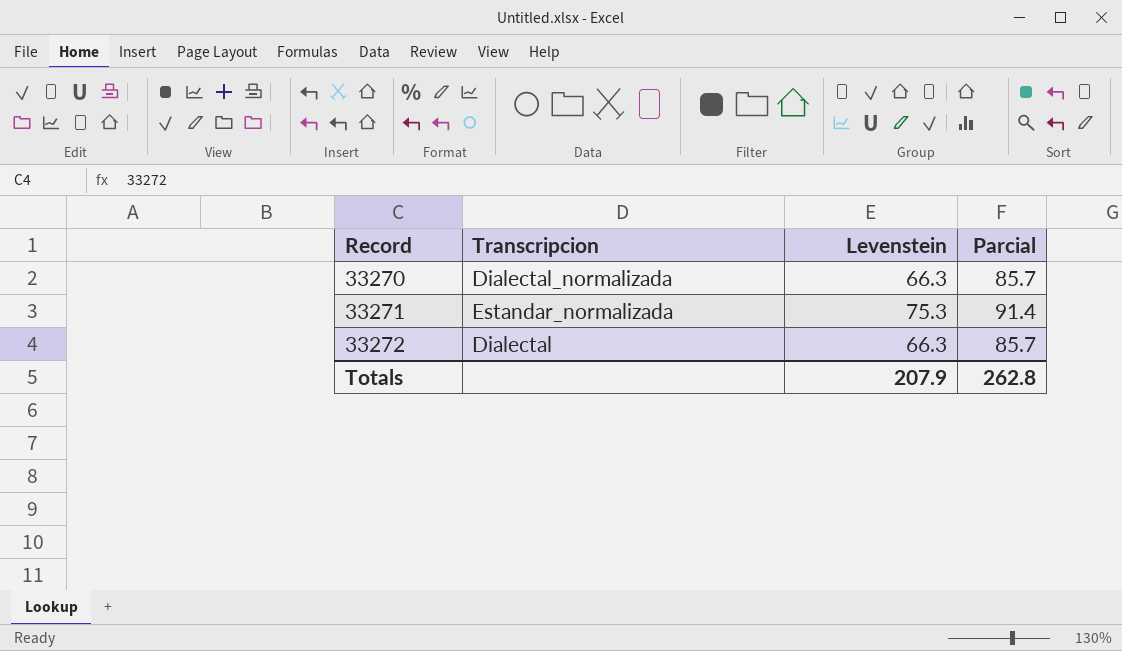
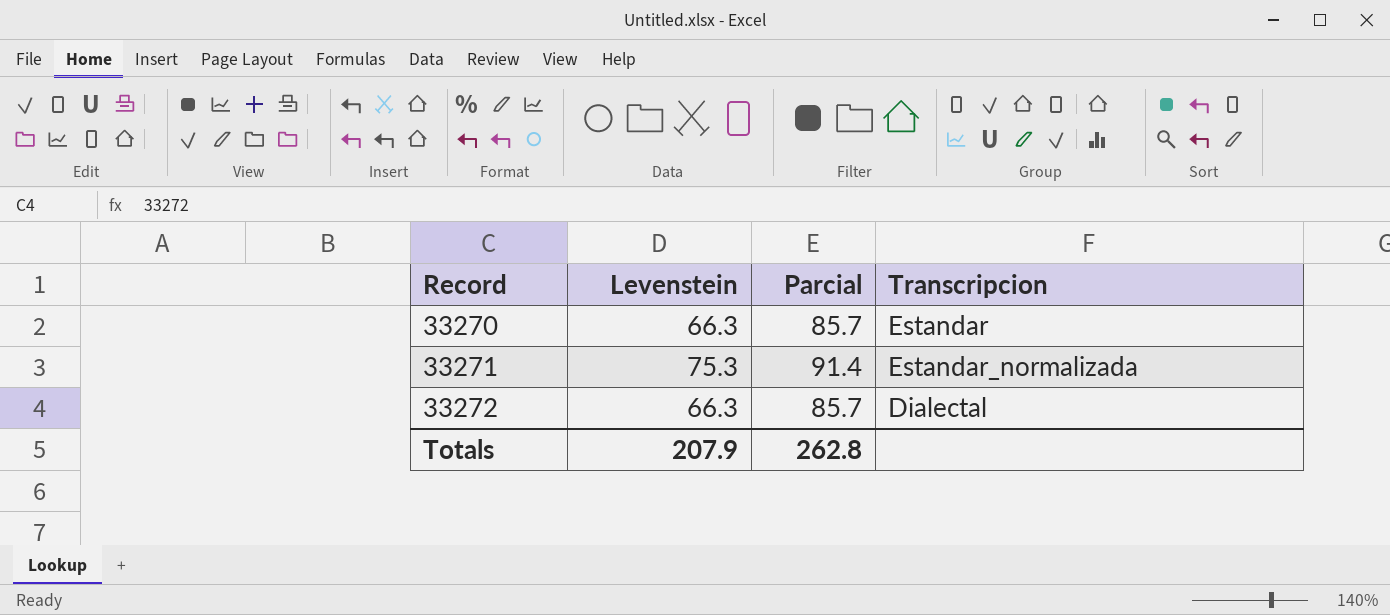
column Transcripcion | position: 2 -> 4
33270 | Transcripcion: Dialectal_normalizada -> Estandar

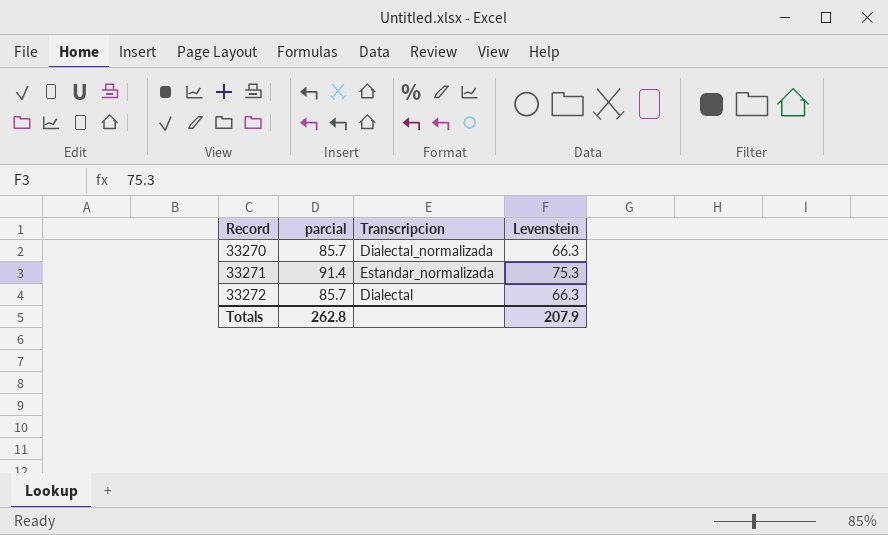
column name: Parcial -> parcial
column Levenstein | position: 2 -> 4
33270 | Transcripcion: Estandar -> Dialectal_normalizada

